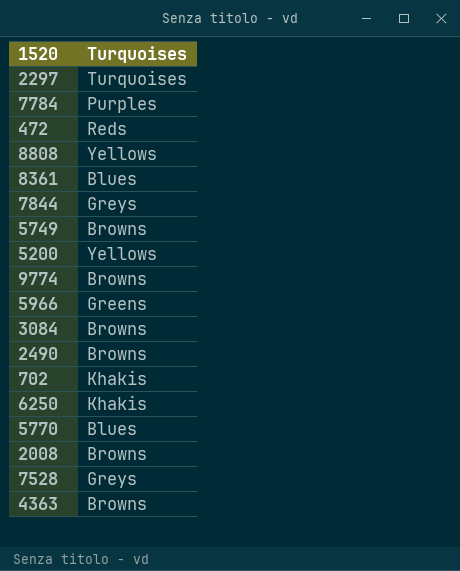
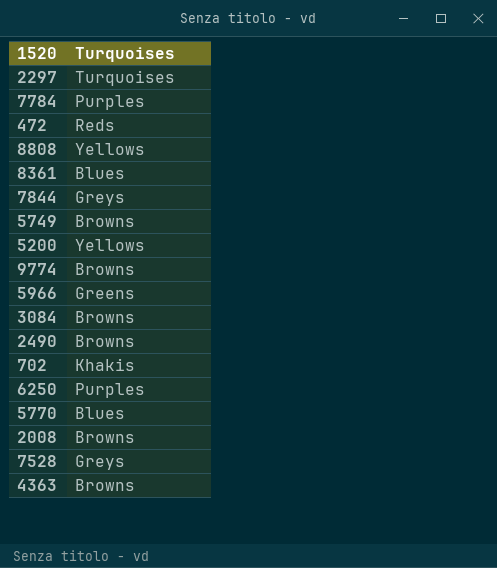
6250 | Turquoises: Khakis -> Purples

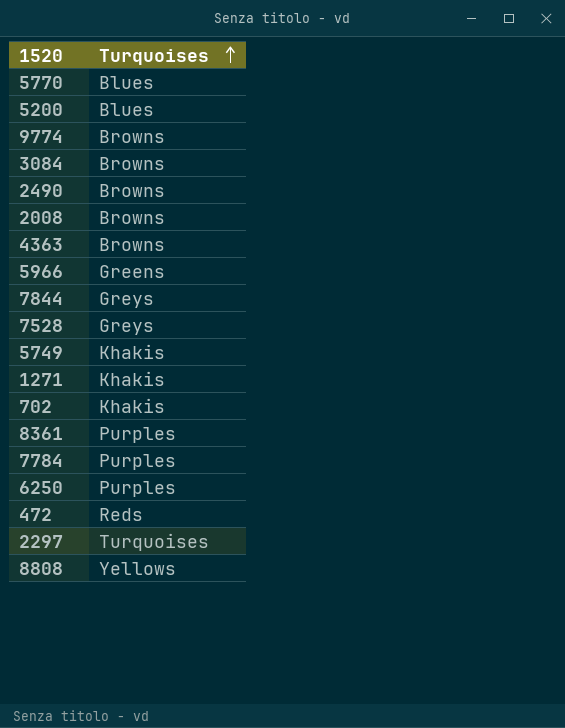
row order: none -> Turquoises ascending
5200 | Turquoises: Yellows -> Blues
5749 | Turquoises: Browns -> Khakis
row 1271: none -> Khakis
8361 | Turquoises: Blues -> Purples

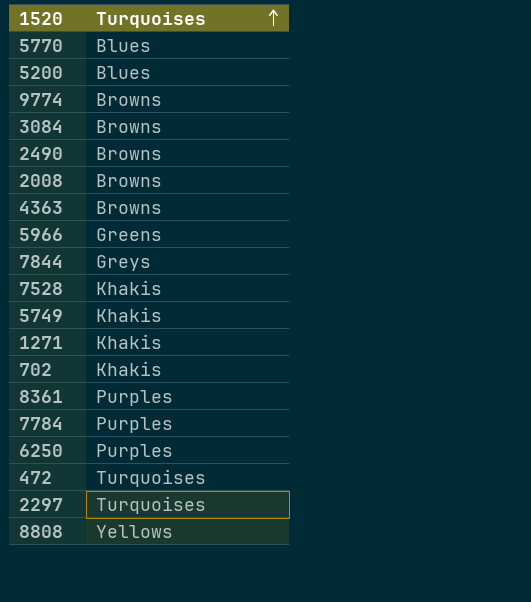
7528 | Turquoises: Greys -> Khakis
472 | Turquoises: Reds -> Turquoises

